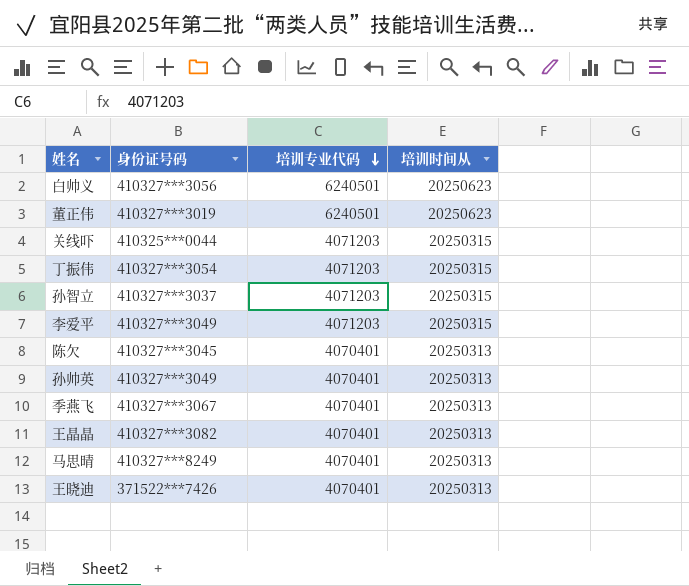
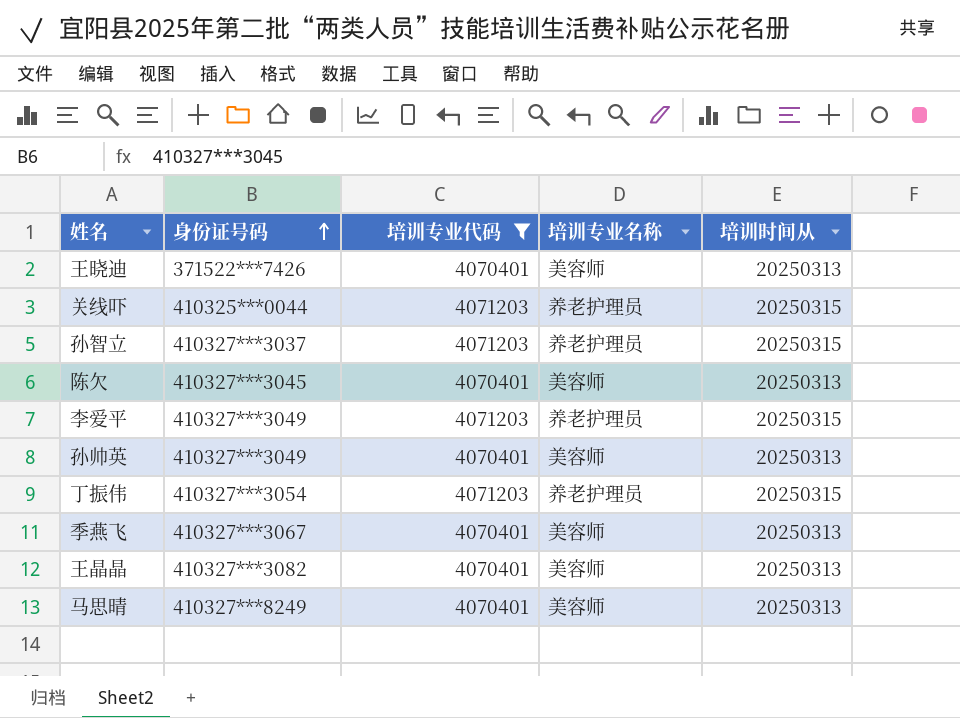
filter: none -> 培训专业代码 != 6240501
row order: 培训专业代码 descending -> 身份证号码 ascending
column 培训专业名称 | position: none -> 4

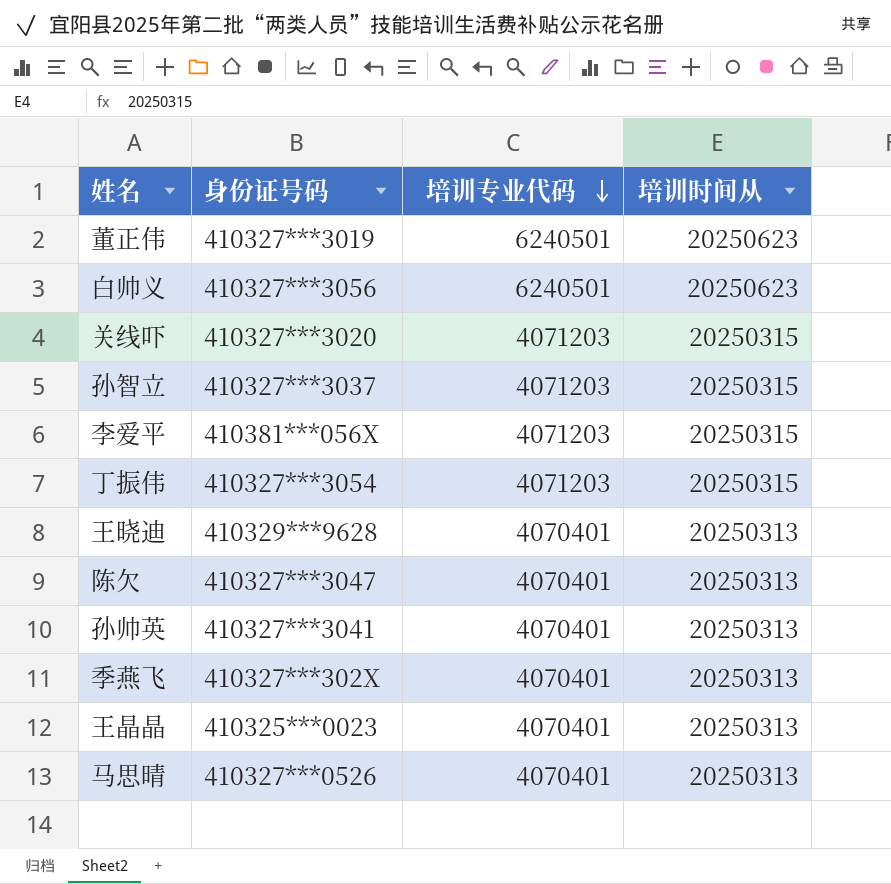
filter: 培训专业代码 != 6240501 -> none
row order: 身份证号码 ascending -> 培训专业代码 descending
column 培训专业名称 | position: 4 -> none
关线吓 | 身份证号码: 410325***0044 -> 410327***3020
李爱平 | 身份证号码: 410327***3049 -> 410381***056X
王晓迪 | 身份证号码: 371522***7426 -> 410329***9628
陈欠 | 身份证号码: 410327***3045 -> 410327***3047
孙帅英 | 身份证号码: 410327***3049 -> 410327***3041
季燕飞 | 身份证号码: 410327***3067 -> 410327***302X
王晶晶 | 身份证号码: 410327***3082 -> 410325***0023
马思晴 | 身份证号码: 410327***8249 -> 410327***0526

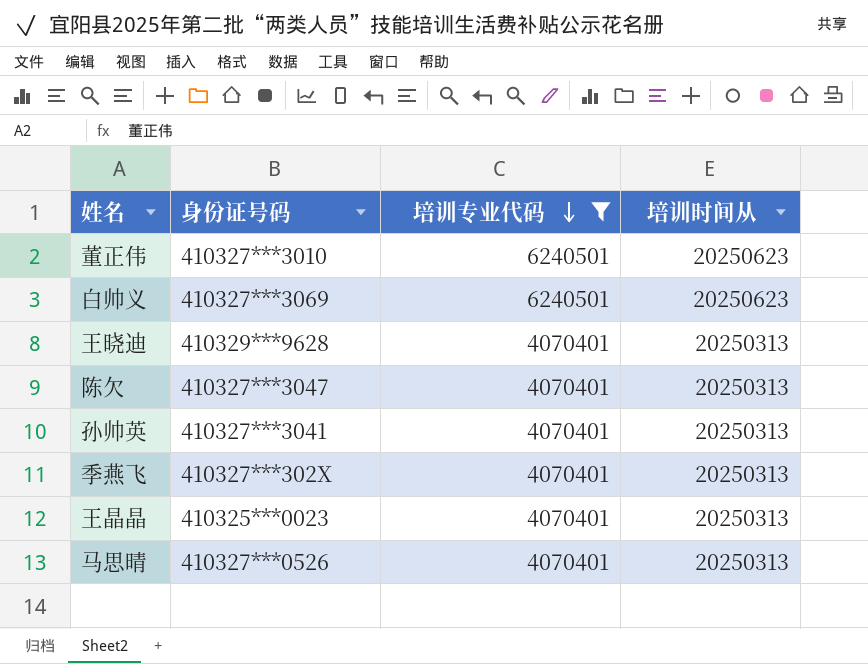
filter: none -> 培训专业代码 != 4071203
董正伟 | 身份证号码: 410327***3019 -> 410327***3010
白帅义 | 身份证号码: 410327***3056 -> 410327***3069

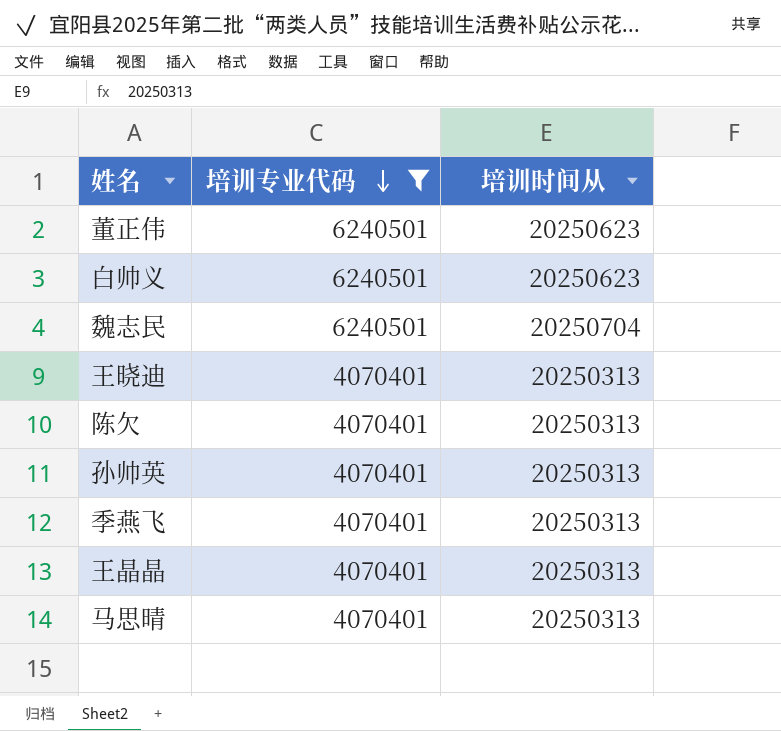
column 身份证号码 | position: 2 -> none
row 魏志民: none -> 6240501 | 20250704

